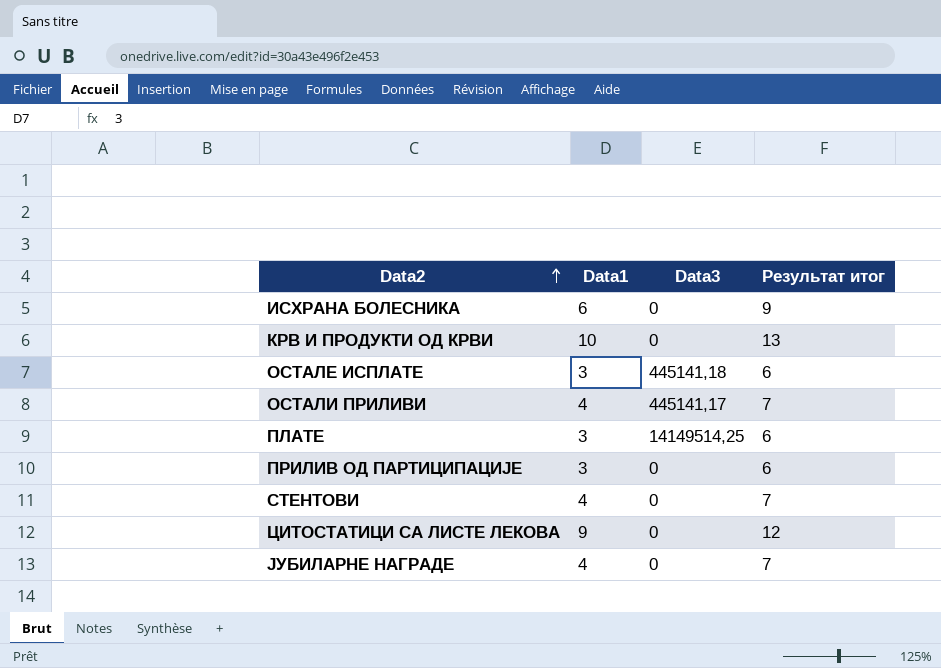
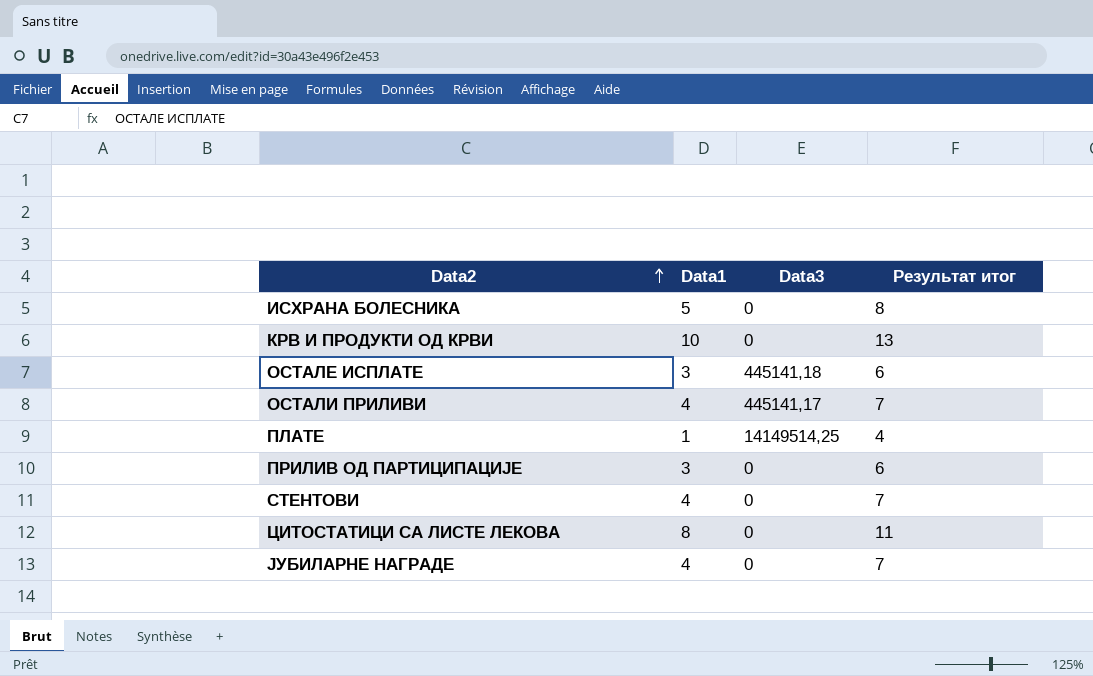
ИСХРАНА БОЛЕСНИКА | Data1: 6 -> 5
ИСХРАНА БОЛЕСНИКА | Результат итог: 9 -> 8
ПЛАТЕ | Data1: 3 -> 1
ПЛАТЕ | Результат итог: 6 -> 4
ЦИТОСТАТИЦИ СА ЛИСТЕ ЛЕКОВА | Data1: 9 -> 8
ЦИТОСТАТИЦИ СА ЛИСТЕ ЛЕКОВА | Результат итог: 12 -> 11

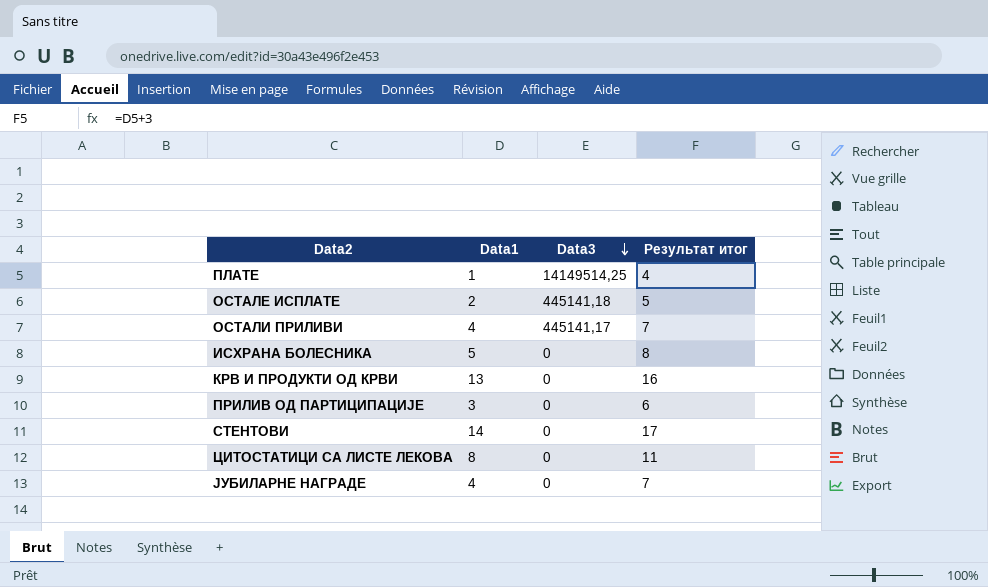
row order: Data2 ascending -> Data3 descending
ОСТАЛЕ ИСПЛАТЕ | Data1: 3 -> 2
ОСТАЛЕ ИСПЛАТЕ | Результат итог: 6 -> 5
КРВ И ПРОДУКТИ ОД КРВИ | Data1: 10 -> 13
КРВ И ПРОДУКТИ ОД КРВИ | Результат итог: 13 -> 16
СТЕНТОВИ | Data1: 4 -> 14
СТЕНТОВИ | Результат итог: 7 -> 17

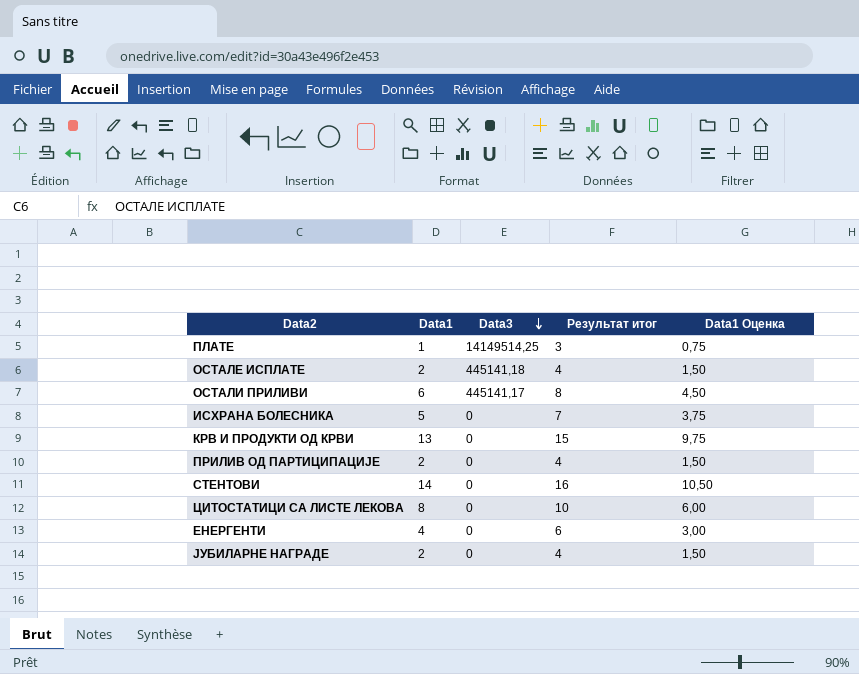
column Результат итог | formula: [Data1] + 3 -> [Data1] + 2
column Data1 Оценка | formula: none -> [Data1] * 0,75
ОСТАЛИ ПРИЛИВИ | Data1: 4 -> 6
ПРИЛИВ ОД ПАРТИЦИПАЦИЈЕ | Data1: 3 -> 2
row ЕНЕРГЕНТИ: none -> 4 | 0 | 6 | 3,00
ЈУБИЛАРНЕ НАГРАДЕ | Data1: 4 -> 2

